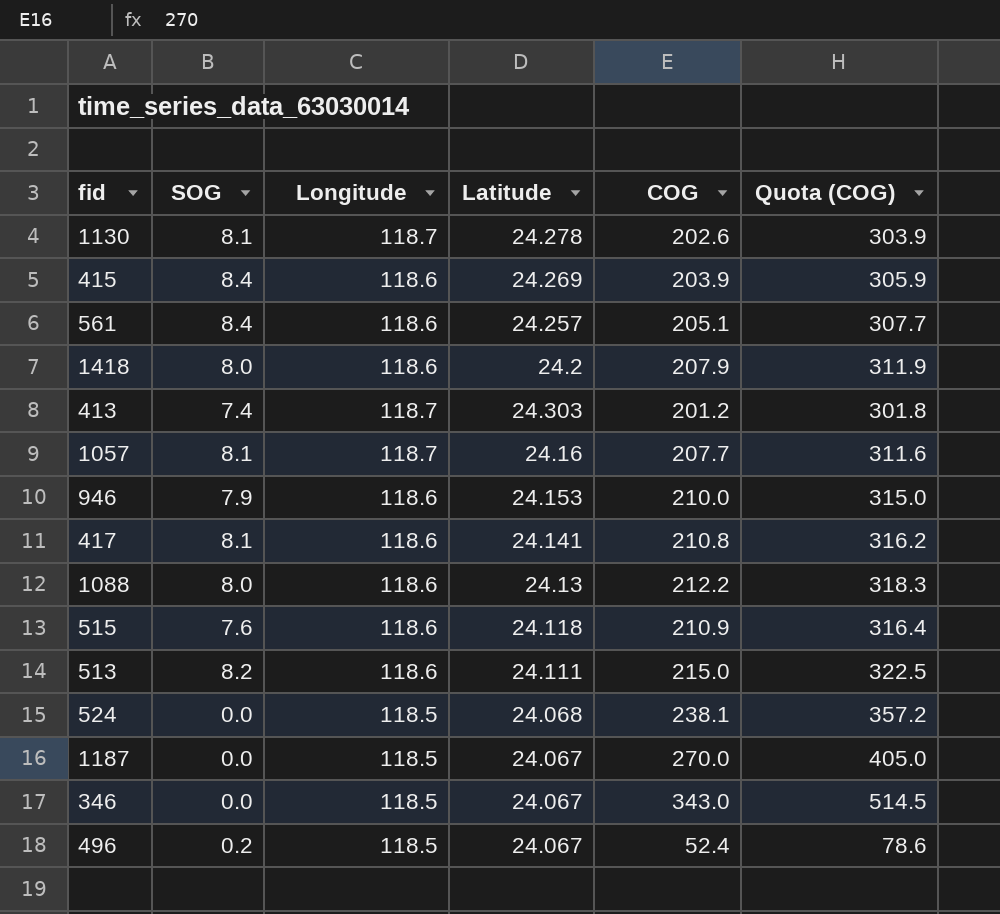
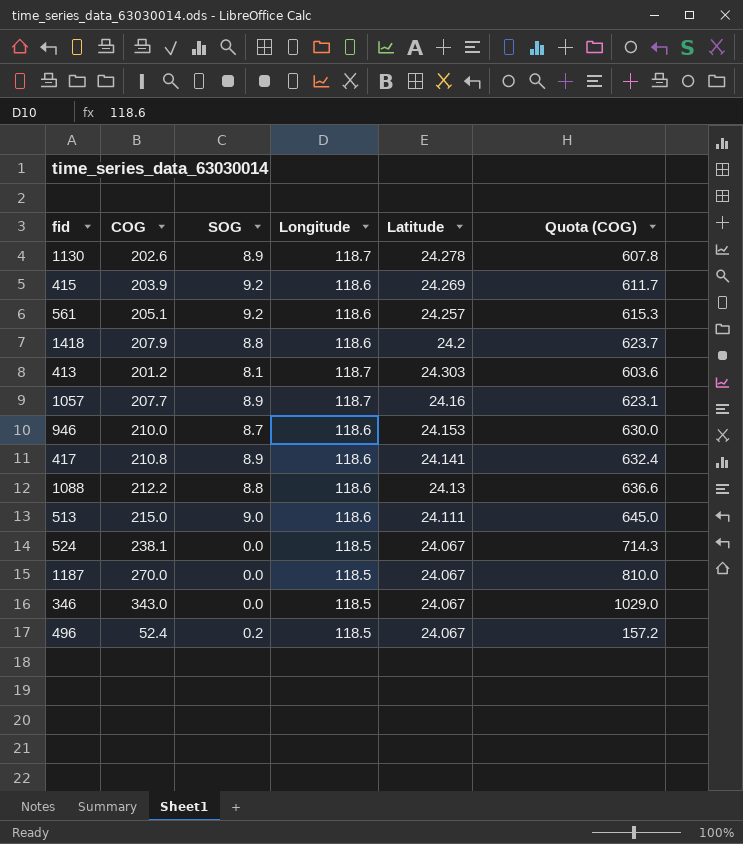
column COG | position: 5 -> 2
column Quota (COG) | formula: [COG] * 1.5 -> [COG] * 3
row 515: 7.6 | 118.6 | 24.118 | 210.9 | 316.4 -> none
1130 | SOG: 8.1 -> 8.9
415 | SOG: 8.4 -> 9.2
561 | SOG: 8.4 -> 9.2
1418 | SOG: 8.0 -> 8.8
413 | SOG: 7.4 -> 8.1
1057 | SOG: 8.1 -> 8.9
946 | SOG: 7.9 -> 8.7
417 | SOG: 8.1 -> 8.9
1088 | SOG: 8.0 -> 8.8
513 | SOG: 8.2 -> 9.0
524 | Latitude: 24.068 -> 24.067

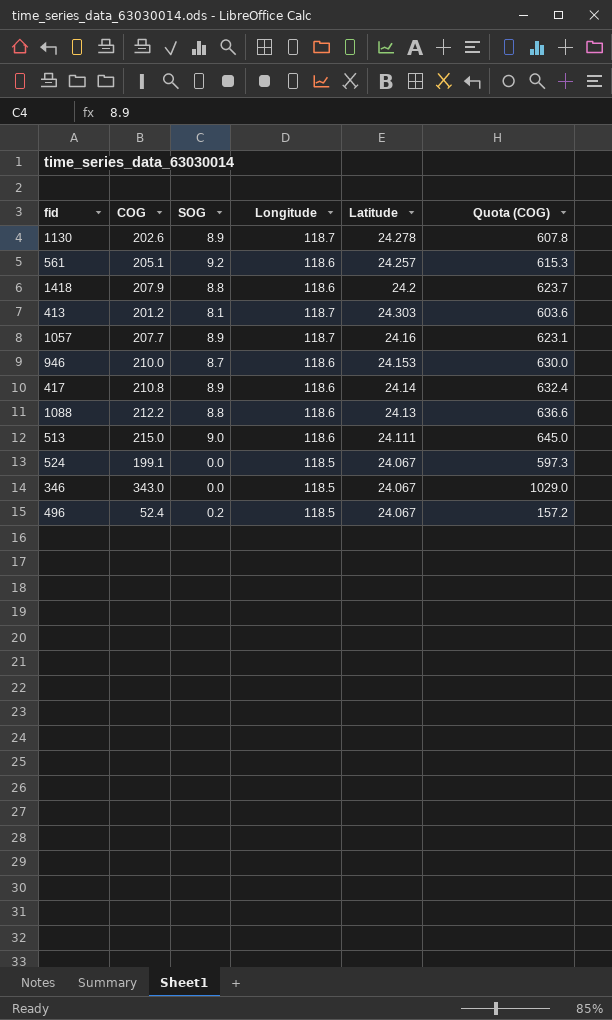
row 415: 203.9 | 9.2 | 118.6 | 24.269 | 611.7 -> none
row 1187: 270.0 | 0.0 | 118.5 | 24.067 | 810.0 -> none
417 | Latitude: 24.141 -> 24.14
524 | COG: 238.1 -> 199.1
524 | Quota (COG): 714.3 -> 597.3

